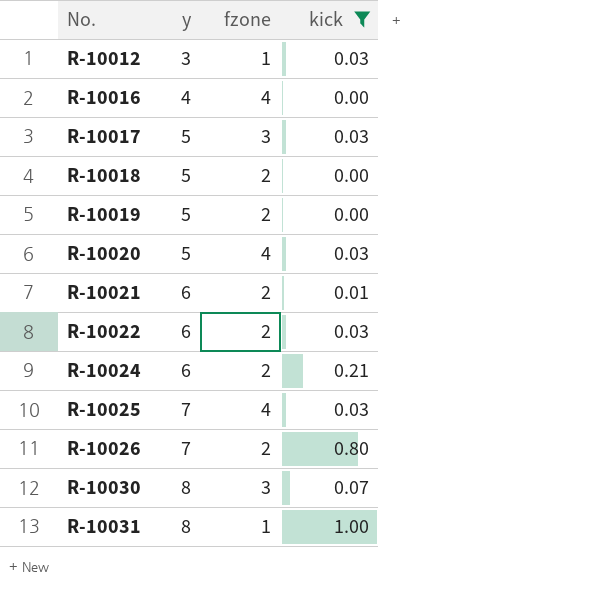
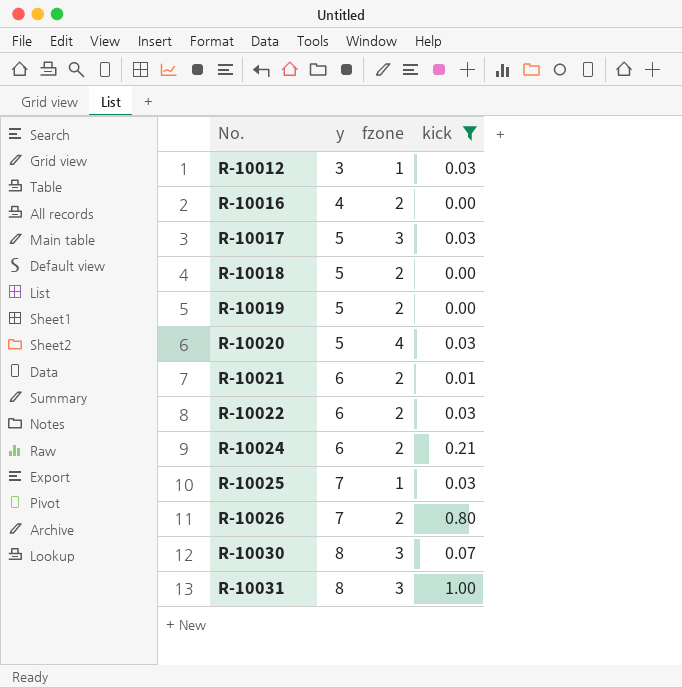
R-10016 | fzone: 4 -> 2
R-10025 | fzone: 4 -> 1
R-10031 | fzone: 1 -> 3

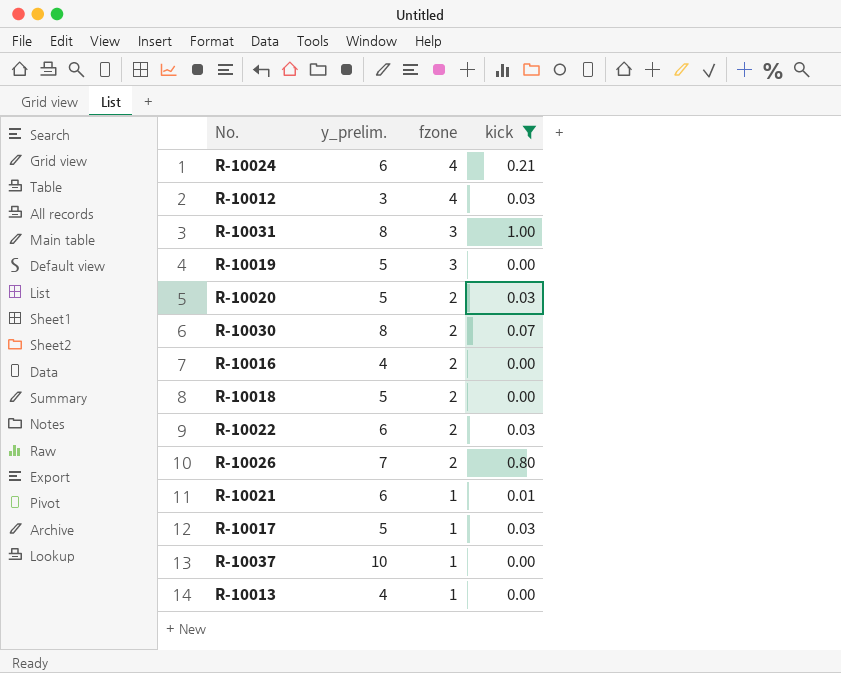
row order: No. ascending -> fzone descending
column name: y -> y_prelim.
row R-10025: 7 | 1 | 0.03 -> none
R-10024 | fzone: 2 -> 4
R-10012 | fzone: 1 -> 4
R-10019 | fzone: 2 -> 3
R-10020 | fzone: 4 -> 2
R-10030 | fzone: 3 -> 2
R-10021 | fzone: 2 -> 1
R-10017 | fzone: 3 -> 1
row R-10037: none -> 10 | 1 | 0.00
row R-10013: none -> 4 | 1 | 0.00

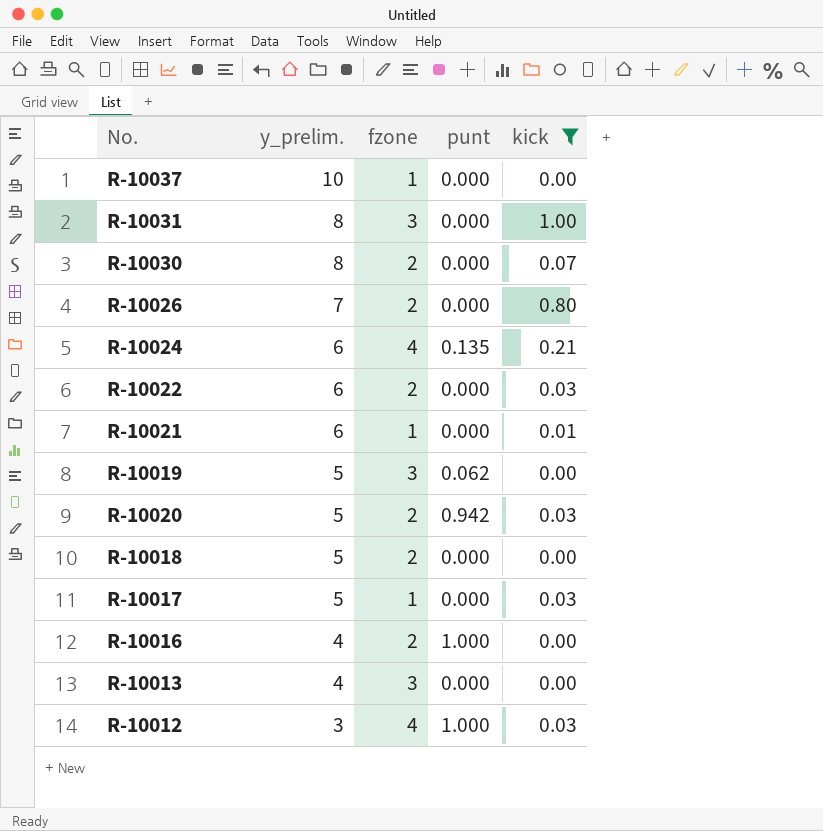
row order: fzone descending -> y_prelim. descending
column punt | position: none -> 4
R-10013 | fzone: 1 -> 3

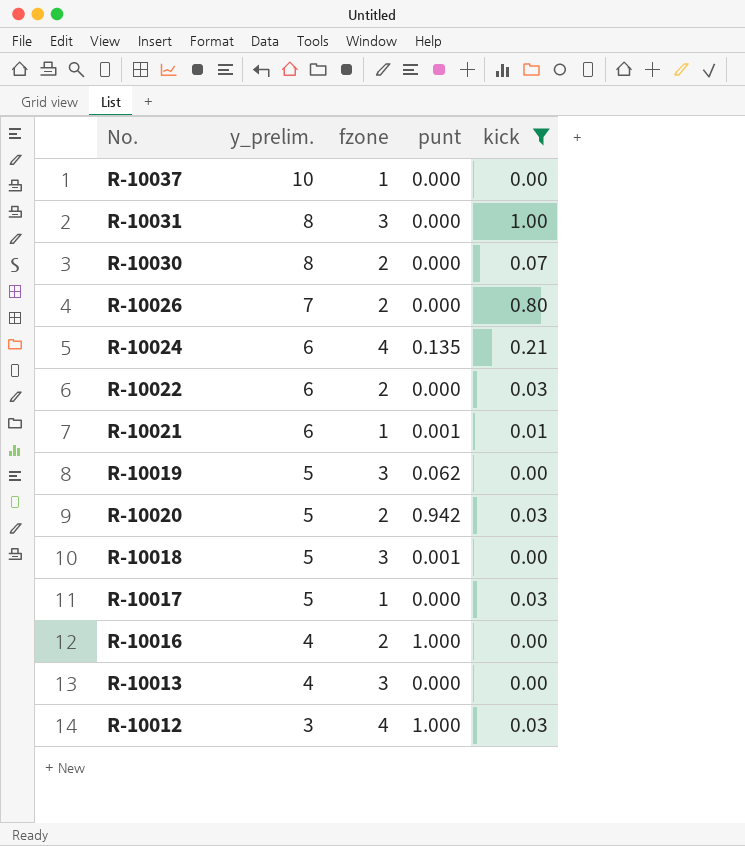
R-10021 | punt: 0.000 -> 0.001
R-10018 | fzone: 2 -> 3
R-10018 | punt: 0.000 -> 0.001

